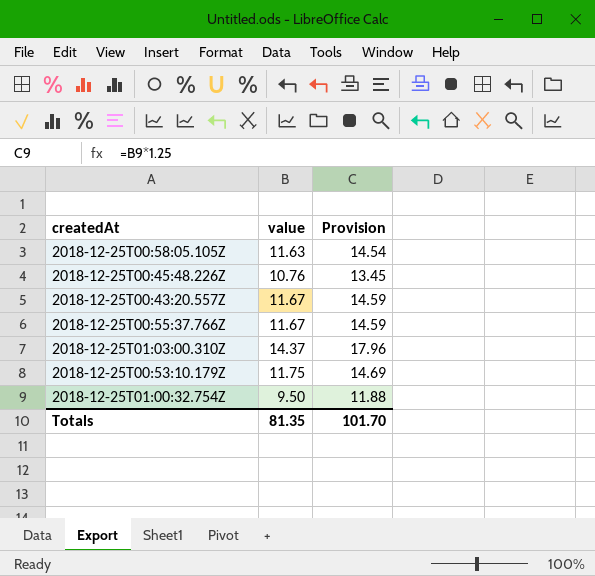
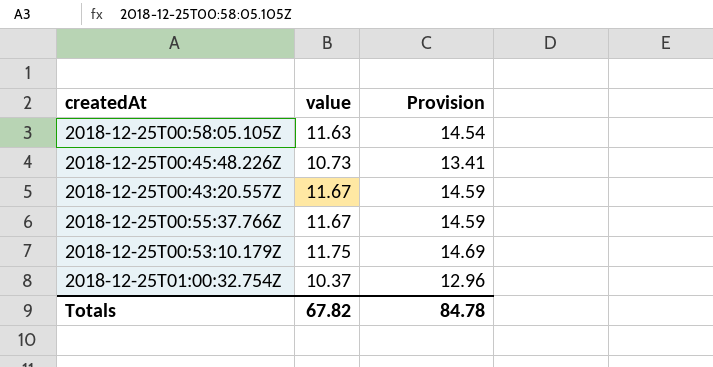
row 2018-12-25T01:03:00.310Z: 14.37 | 17.96 -> none
2018-12-25T00:45:48.226Z | value: 10.76 -> 10.73
2018-12-25T00:45:48.226Z | Provision: 13.45 -> 13.41
2018-12-25T01:00:32.754Z | value: 9.50 -> 10.37
2018-12-25T01:00:32.754Z | Provision: 11.88 -> 12.96
Totals | value: 81.35 -> 67.82
Totals | Provision: 101.70 -> 84.78

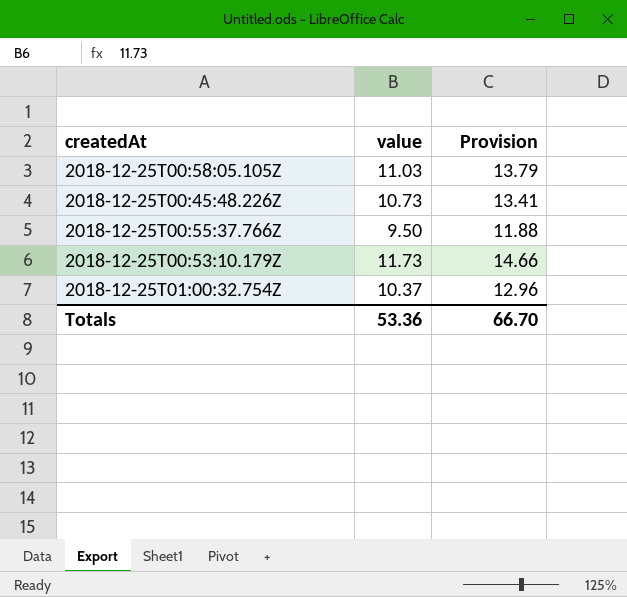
row 2018-12-25T00:43:20.557Z: 11.67 | 14.59 -> none
2018-12-25T00:58:05.105Z | value: 11.63 -> 11.03
2018-12-25T00:58:05.105Z | Provision: 14.54 -> 13.79
2018-12-25T00:55:37.766Z | value: 11.67 -> 9.50
2018-12-25T00:55:37.766Z | Provision: 14.59 -> 11.88
2018-12-25T00:53:10.179Z | value: 11.75 -> 11.73
2018-12-25T00:53:10.179Z | Provision: 14.69 -> 14.66
Totals | value: 67.82 -> 53.36
Totals | Provision: 84.78 -> 66.70

